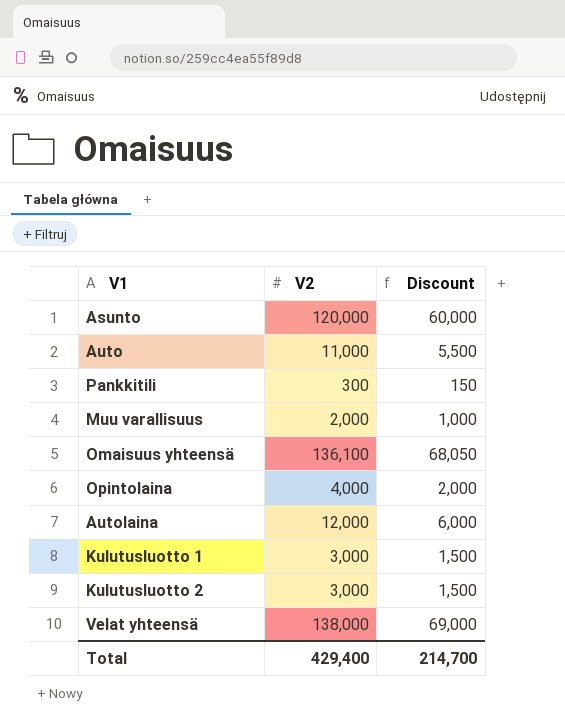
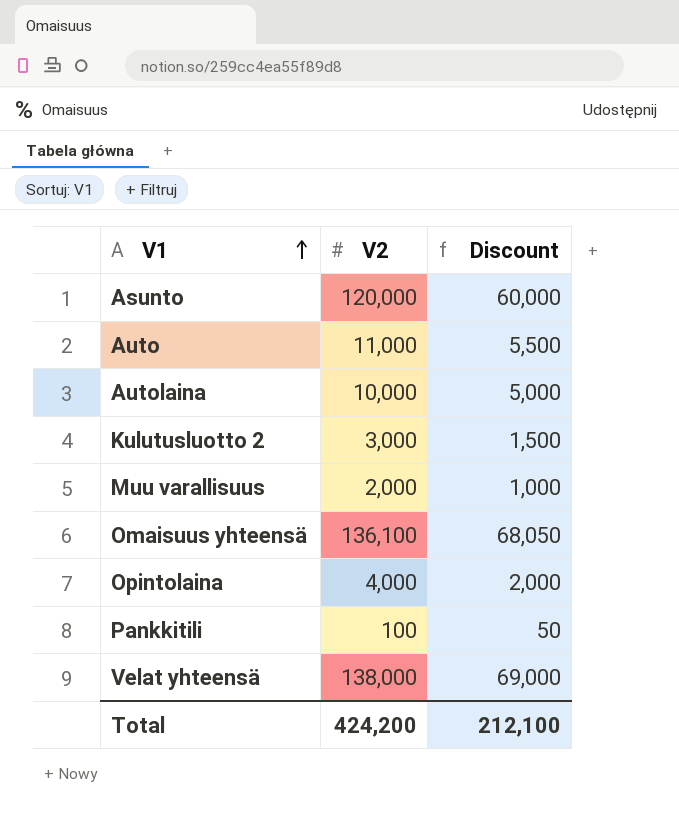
row order: none -> V1 ascending
row Kulutusluotto 1: 3,000 | 1,500 -> none
Autolaina | V2: 12,000 -> 10,000
Autolaina | Discount: 6,000 -> 5,000
Pankkitili | V2: 300 -> 100
Pankkitili | Discount: 150 -> 50
Total | V2: 429,400 -> 424,200
Total | Discount: 214,700 -> 212,100

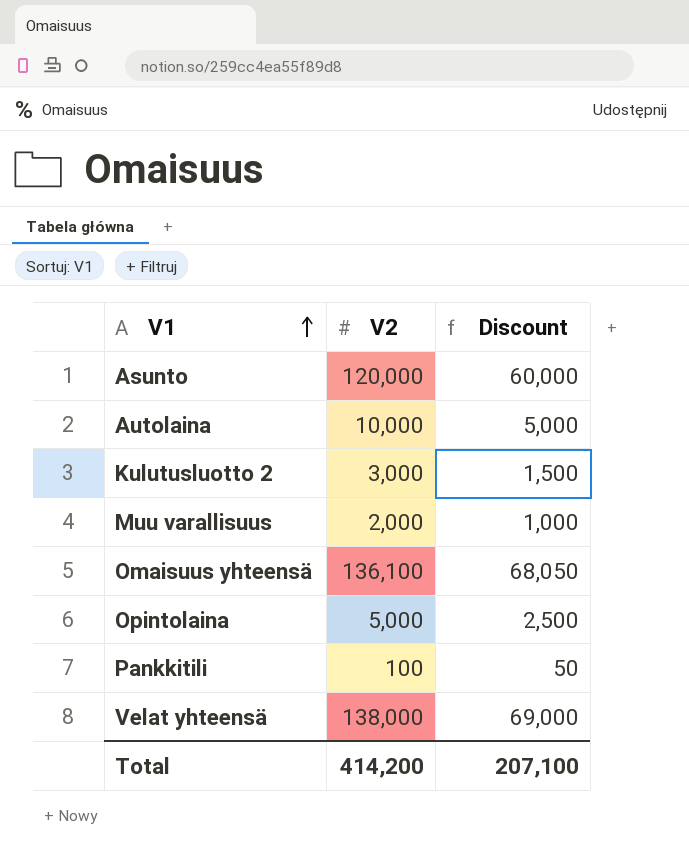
row Auto: 11,000 | 5,500 -> none
Opintolaina | V2: 4,000 -> 5,000
Opintolaina | Discount: 2,000 -> 2,500
Total | V2: 424,200 -> 414,200
Total | Discount: 212,100 -> 207,100

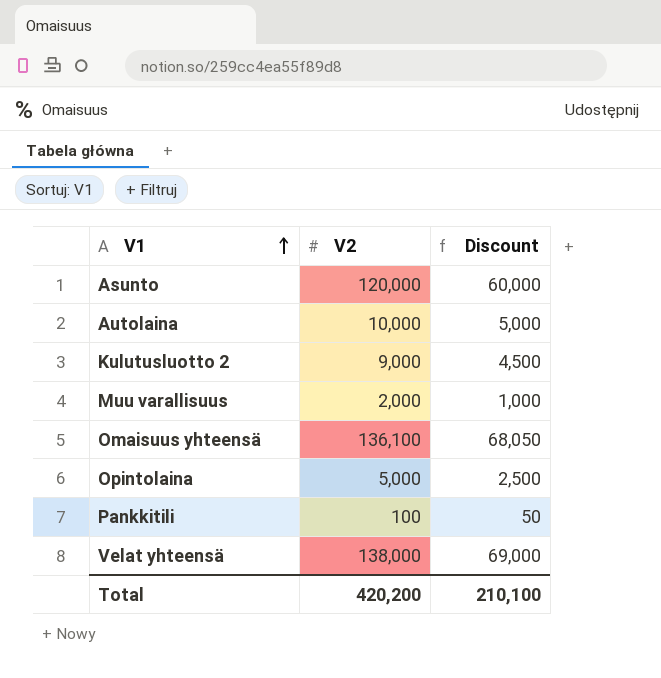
Kulutusluotto 2 | V2: 3,000 -> 9,000
Kulutusluotto 2 | Discount: 1,500 -> 4,500
Total | V2: 414,200 -> 420,200
Total | Discount: 207,100 -> 210,100

